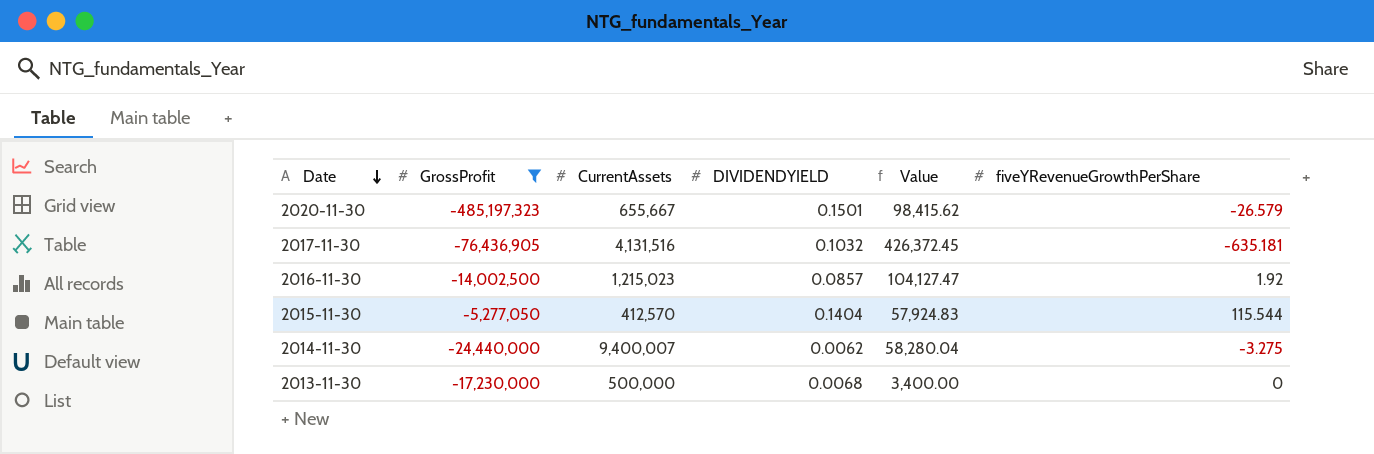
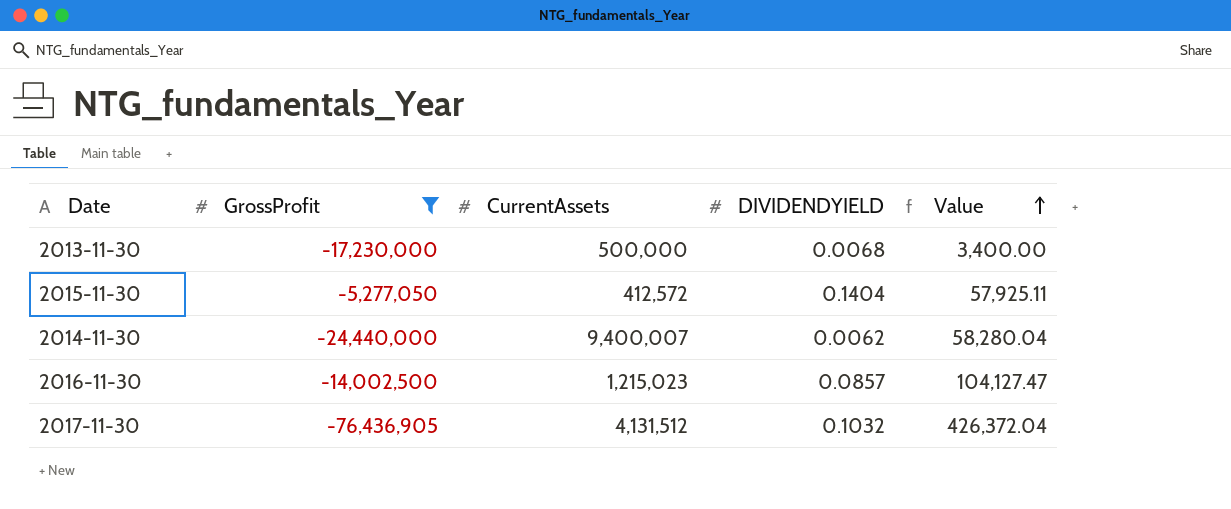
row order: Date descending -> Value ascending
column fiveYRevenueGrowthPerShare | position: 6 -> none
row 2020-11-30: -485,197,323 | 655,667 | 0.1501 | 98,415.62 | -26.579 -> none
2015-11-30 | CurrentAssets: 412,570 -> 412,572
2015-11-30 | Value: 57,924.83 -> 57,925.11
2017-11-30 | CurrentAssets: 4,131,516 -> 4,131,512
2017-11-30 | Value: 426,372.45 -> 426,372.04

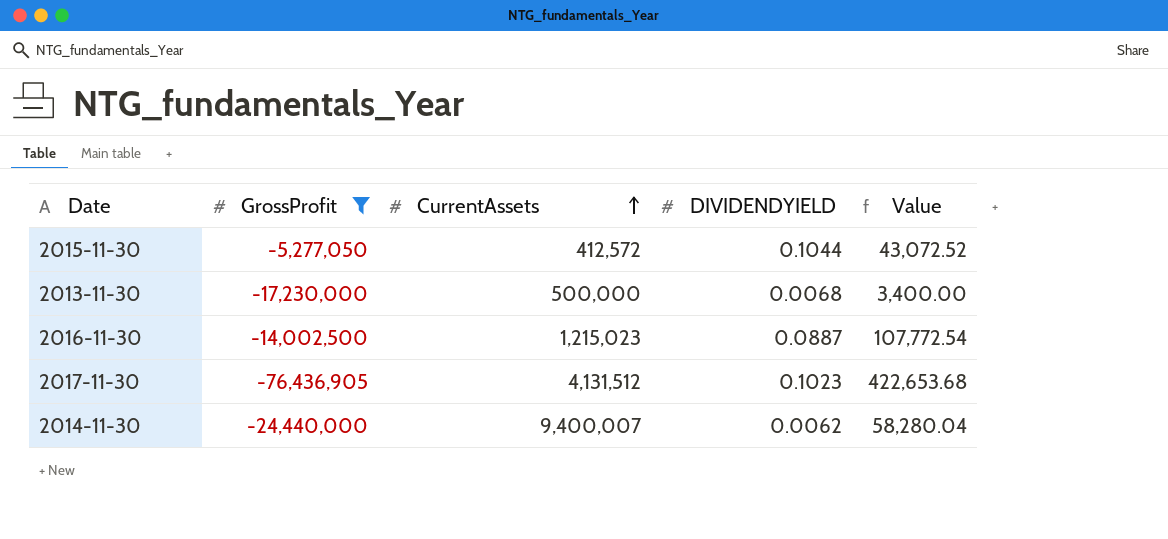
row order: Value ascending -> CurrentAssets ascending
2015-11-30 | DIVIDENDYIELD: 0.1404 -> 0.1044
2015-11-30 | Value: 57,925.11 -> 43,072.52
2016-11-30 | DIVIDENDYIELD: 0.0857 -> 0.0887
2016-11-30 | Value: 104,127.47 -> 107,772.54
2017-11-30 | DIVIDENDYIELD: 0.1032 -> 0.1023
2017-11-30 | Value: 426,372.04 -> 422,653.68

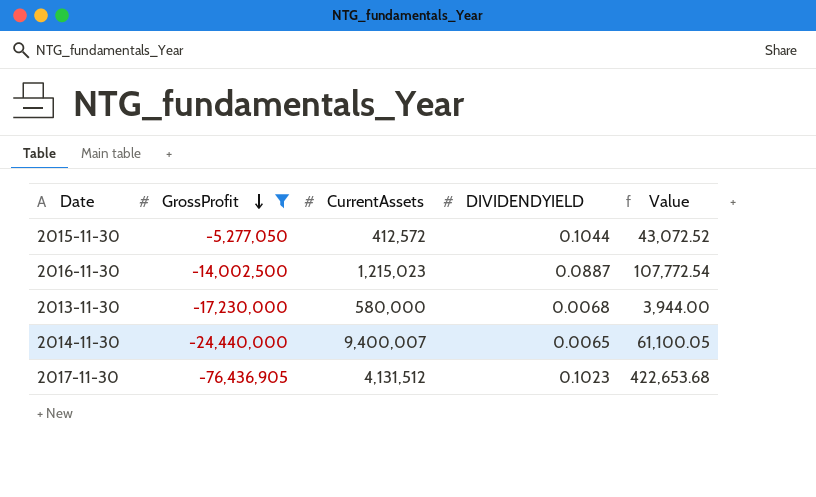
row order: CurrentAssets ascending -> GrossProfit descending
2013-11-30 | CurrentAssets: 500,000 -> 580,000
2013-11-30 | Value: 3,400.00 -> 3,944.00
2014-11-30 | DIVIDENDYIELD: 0.0062 -> 0.0065
2014-11-30 | Value: 58,280.04 -> 61,100.05

